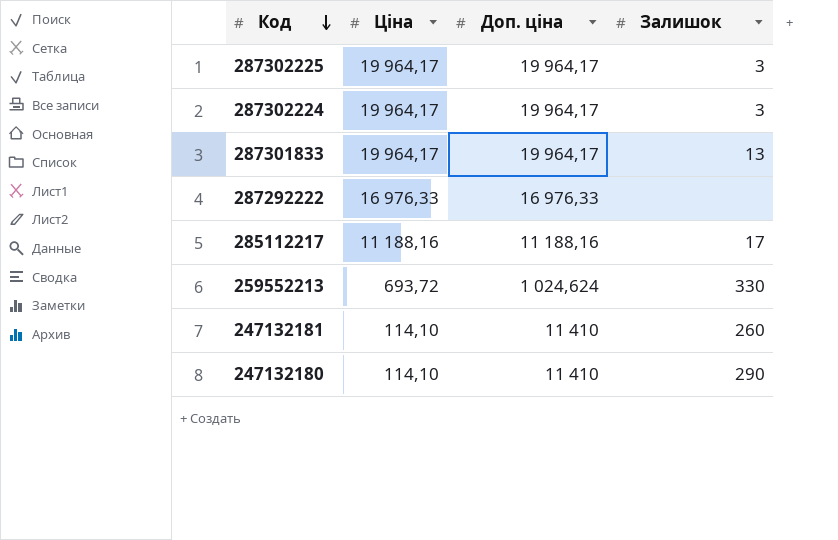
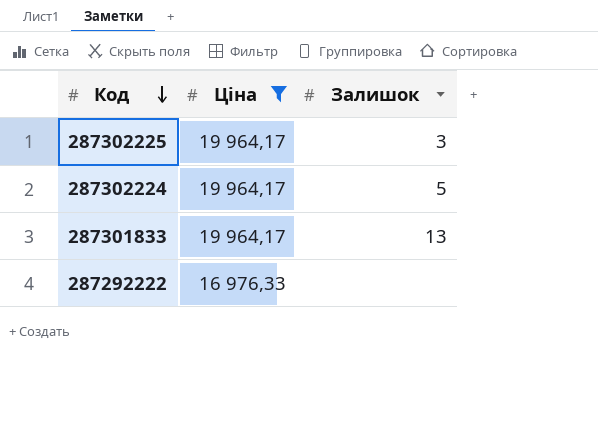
filter: none -> Ціна >= 16 976,33
column Доп. ціна | position: 3 -> none
287302224 | Залишок: 3 -> 5

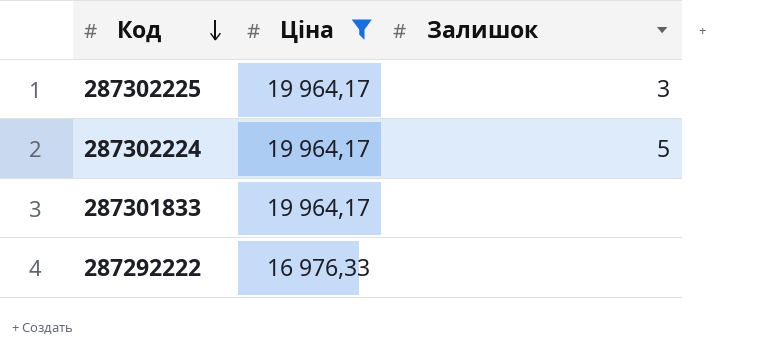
287301833 | Залишок: 13 -> none

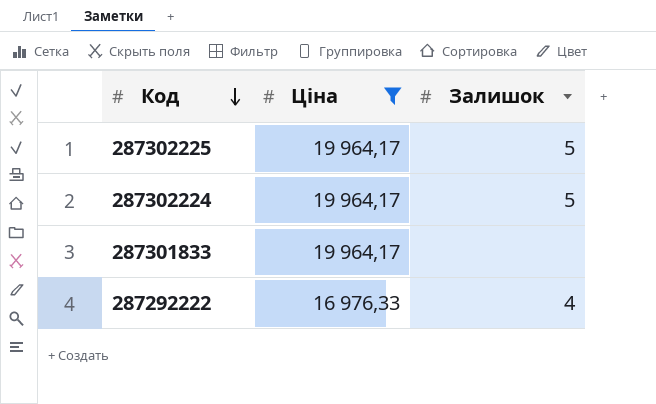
287302225 | Залишок: 3 -> 5
287292222 | Залишок: none -> 4

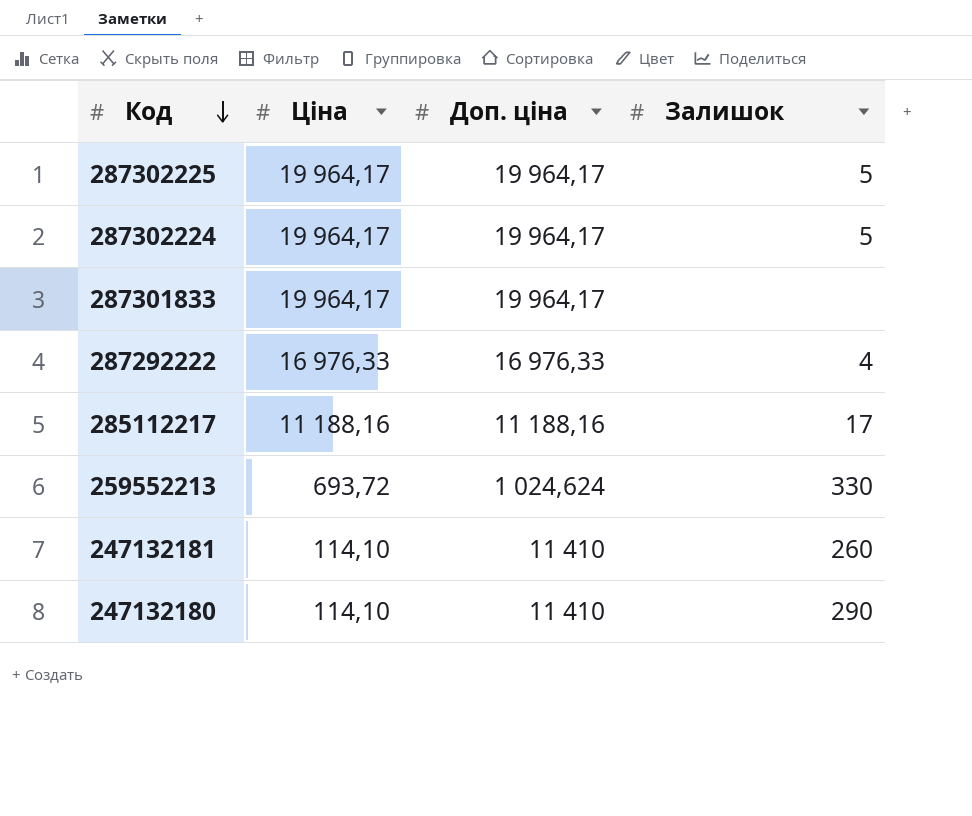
filter: Ціна >= 16 976,33 -> none
column Доп. ціна | position: none -> 3

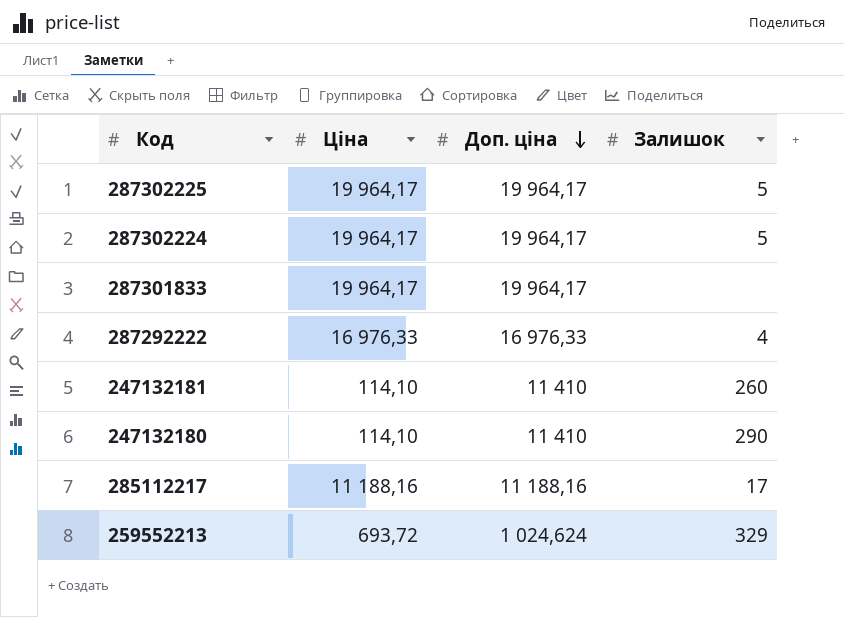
row order: Код descending -> Доп. ціна descending
259552213 | Залишок: 330 -> 329

